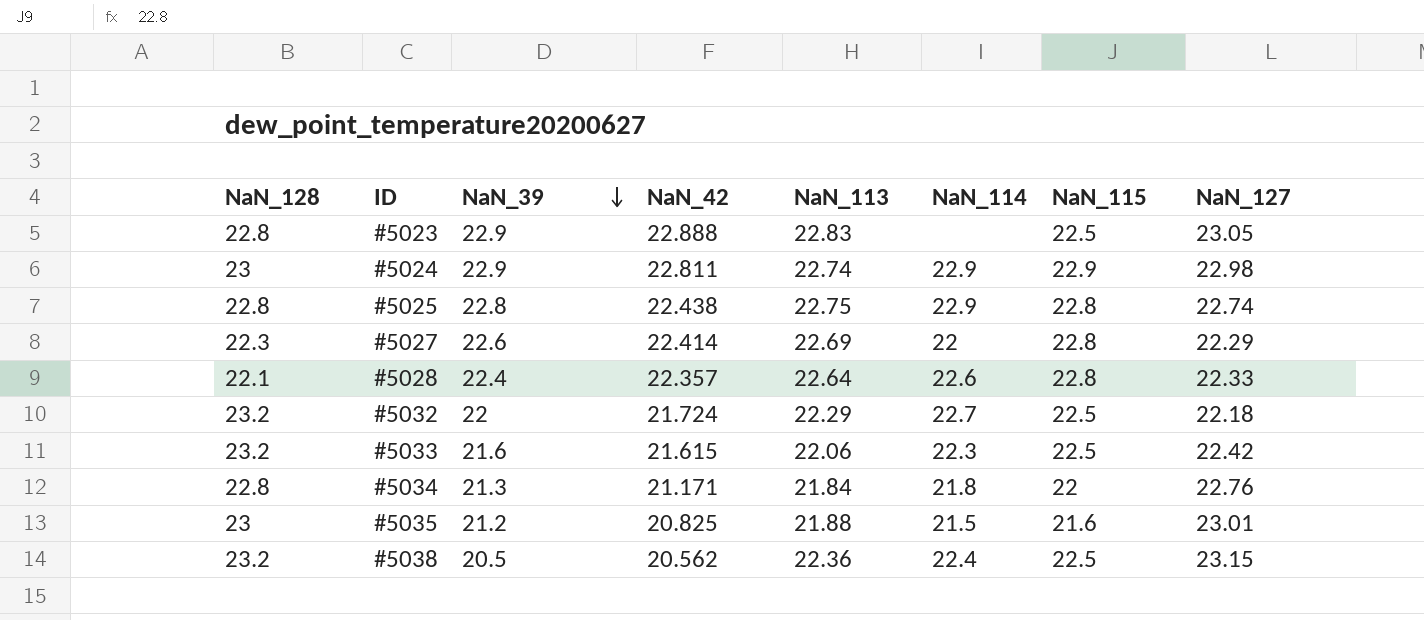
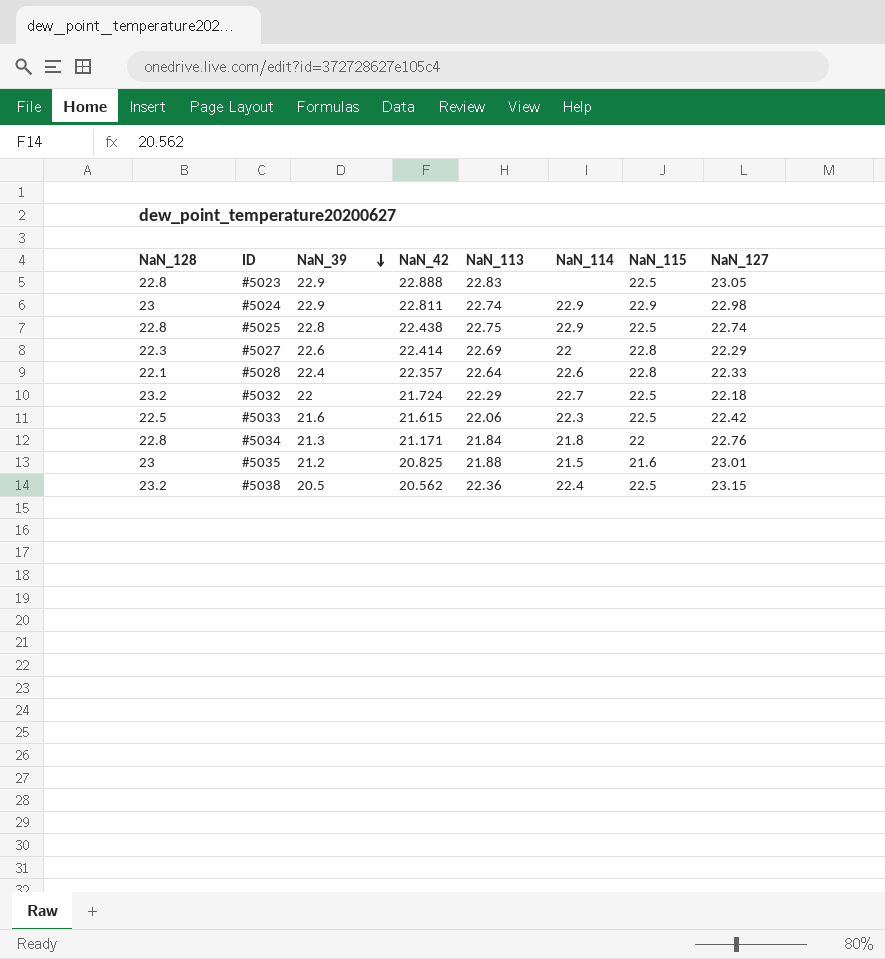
#5025 | NaN_115: 22.8 -> 22.5
#5033 | NaN_128: 23.2 -> 22.5

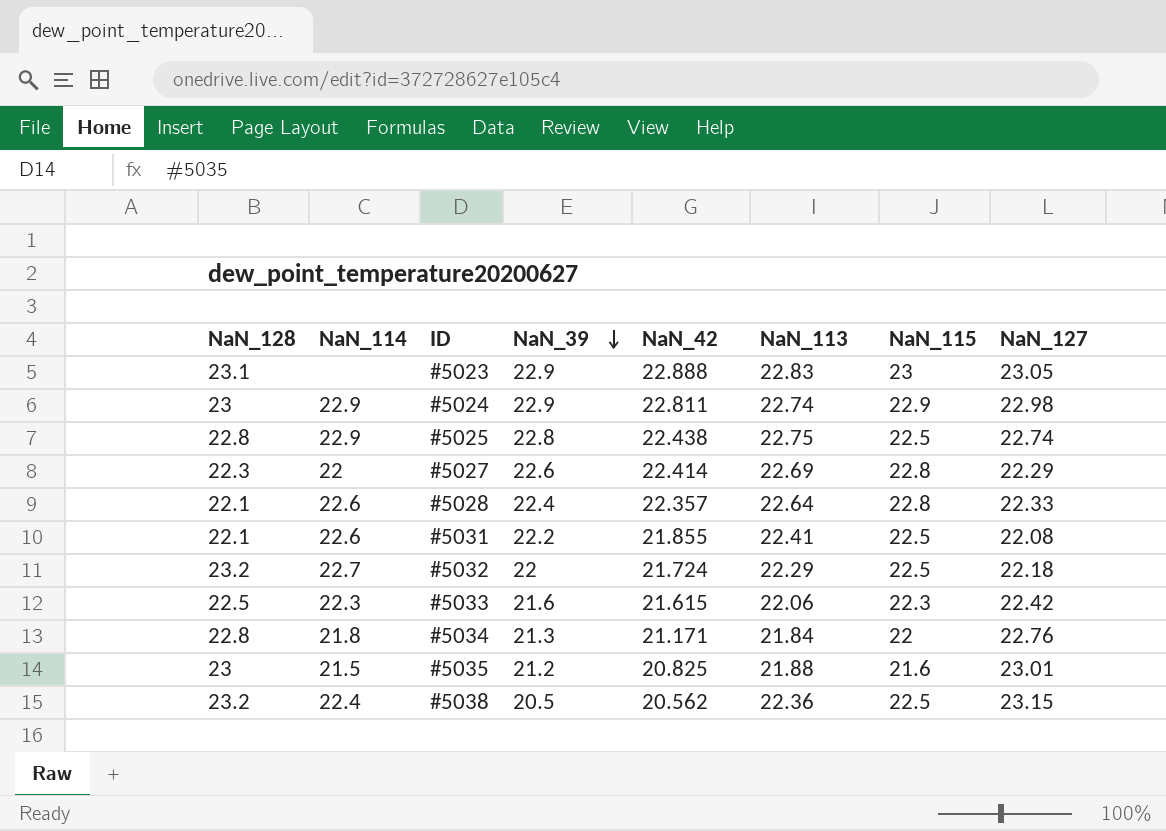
column NaN_114 | position: 6 -> 2
#5023 | NaN_128: 22.8 -> 23.1
#5023 | NaN_115: 22.5 -> 23
row #5031: none -> 22.1 | 22.6 | 22.2 | 21.855 | 22.41 | 22.5 | 22.08
#5033 | NaN_115: 22.5 -> 22.3

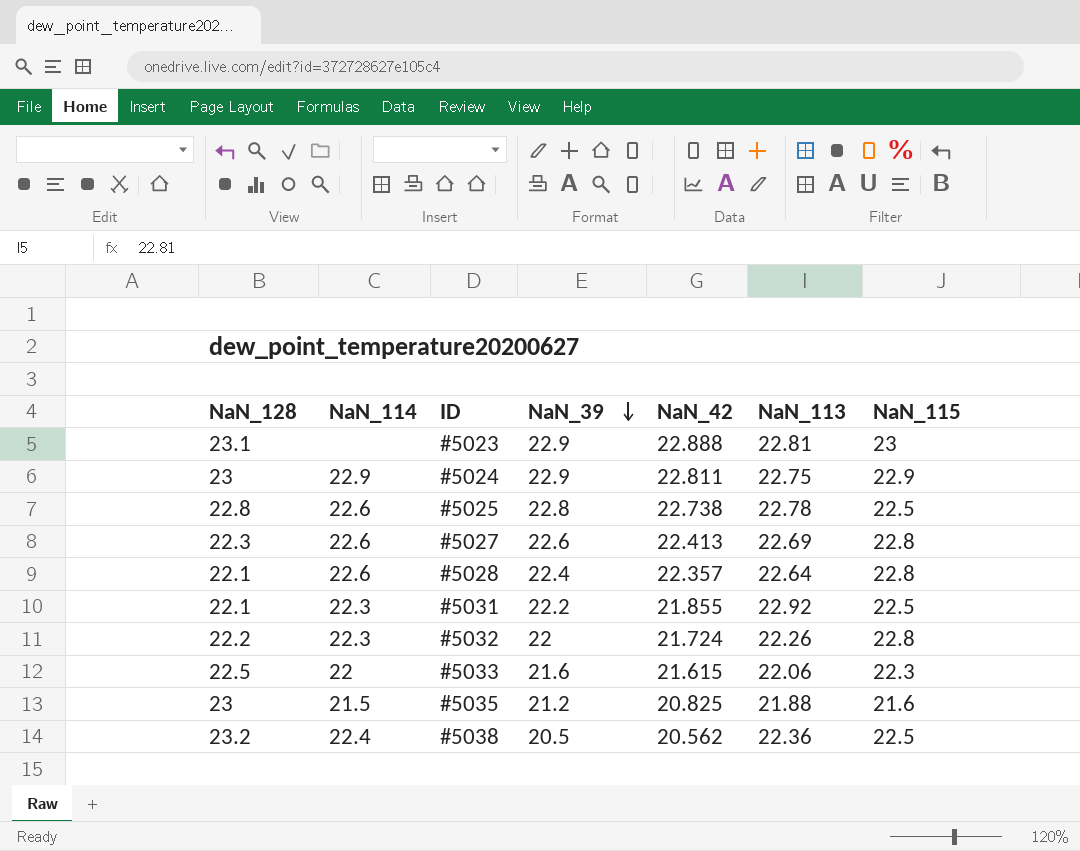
column NaN_127 | position: 8 -> none
row #5034: 22.8 | 21.8 | 21.3 | 21.171 | 21.84 | 22 | 22.76 -> none
#5023 | NaN_113: 22.83 -> 22.81
#5024 | NaN_113: 22.74 -> 22.75
#5025 | NaN_114: 22.9 -> 22.6
#5025 | NaN_42: 22.438 -> 22.738
#5025 | NaN_113: 22.75 -> 22.78
#5027 | NaN_114: 22 -> 22.6
#5027 | NaN_42: 22.414 -> 22.413
#5031 | NaN_114: 22.6 -> 22.3
#5031 | NaN_113: 22.41 -> 22.92
#5032 | NaN_128: 23.2 -> 22.2
#5032 | NaN_114: 22.7 -> 22.3
#5032 | NaN_113: 22.29 -> 22.26
#5032 | NaN_115: 22.5 -> 22.8
#5033 | NaN_114: 22.3 -> 22

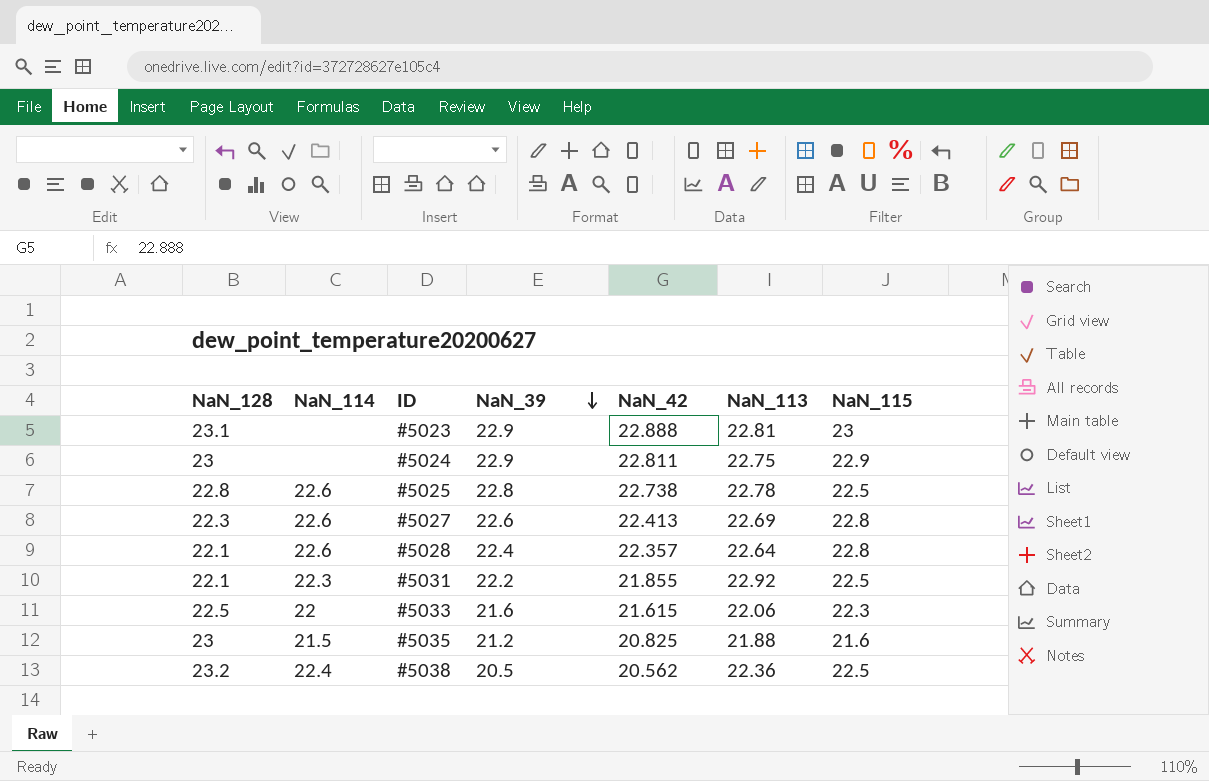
row #5032: 22.2 | 22.3 | 22 | 21.724 | 22.26 | 22.8 -> none
#5024 | NaN_114: 22.9 -> none

